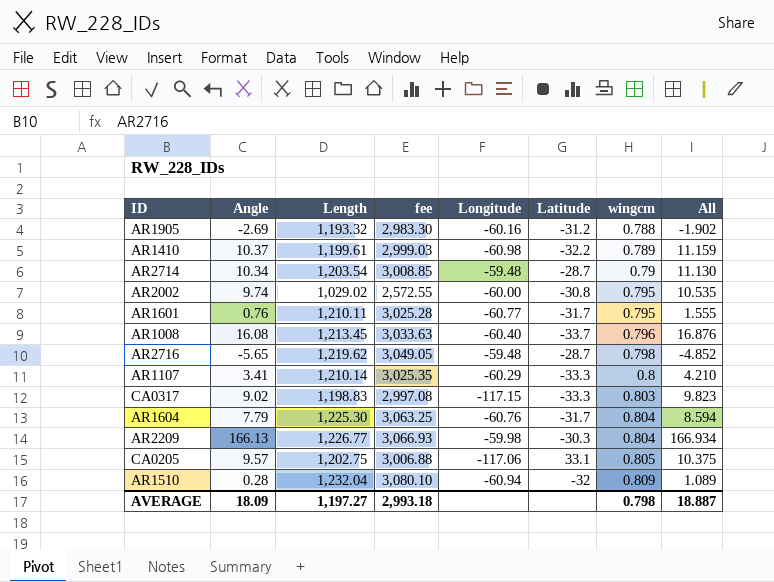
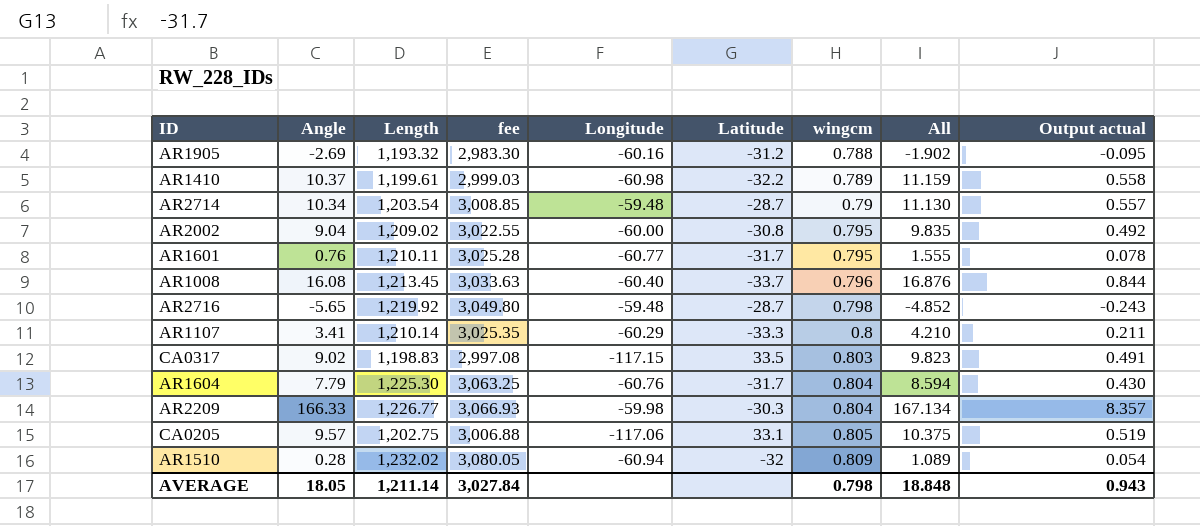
column Output actual | formula: none -> [All] * 0.05
AR2002 | Angle: 9.74 -> 9.04
AR2002 | Length: 1,029.02 -> 1,209.02
AR2002 | fee: 2,572.55 -> 3,022.55
AR2002 | All: 10.535 -> 9.835
AR2716 | Length: 1,219.62 -> 1,219.92
AR2716 | fee: 3,049.05 -> 3,049.80
CA0317 | Latitude: -33.3 -> 33.5
AR2209 | Angle: 166.13 -> 166.33
AR2209 | All: 166.934 -> 167.134
AR1510 | Length: 1,232.04 -> 1,232.02
AR1510 | fee: 3,080.10 -> 3,080.05
AVERAGE | Angle: 18.09 -> 18.05
AVERAGE | Length: 1,197.27 -> 1,211.14
AVERAGE | fee: 2,993.18 -> 3,027.84
AVERAGE | All: 18.887 -> 18.848

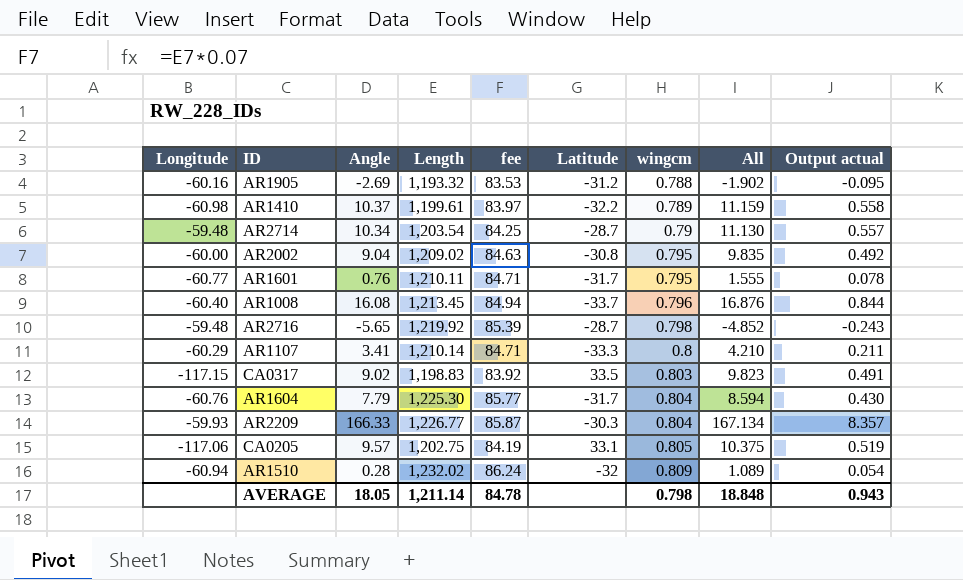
column Longitude | position: 5 -> 1
column fee | formula: [Length] * 2.5 -> [Length] * 0.07
AR2209 | Longitude: -59.98 -> -59.93
AVERAGE | fee: 3,027.84 -> 84.78

